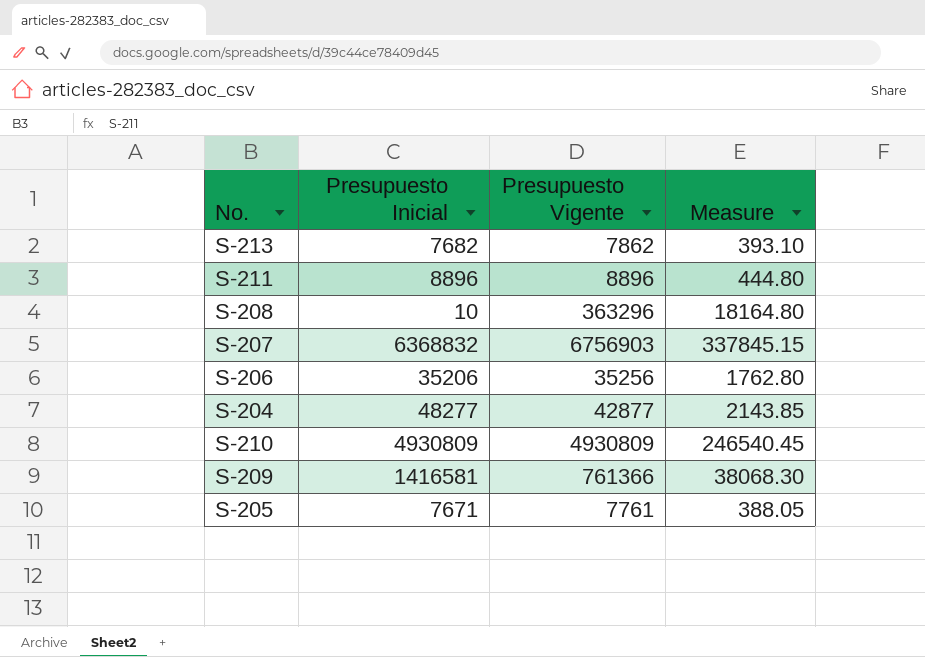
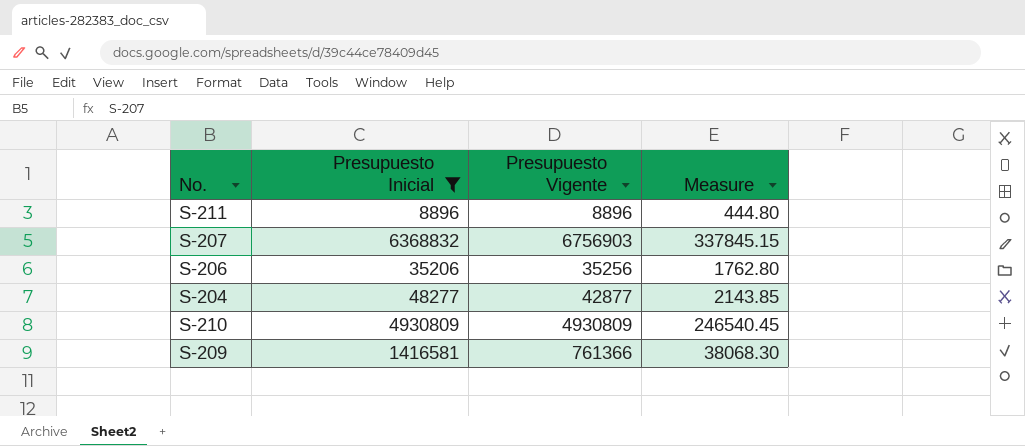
filter: none -> Presupuesto Inicial >= 8896

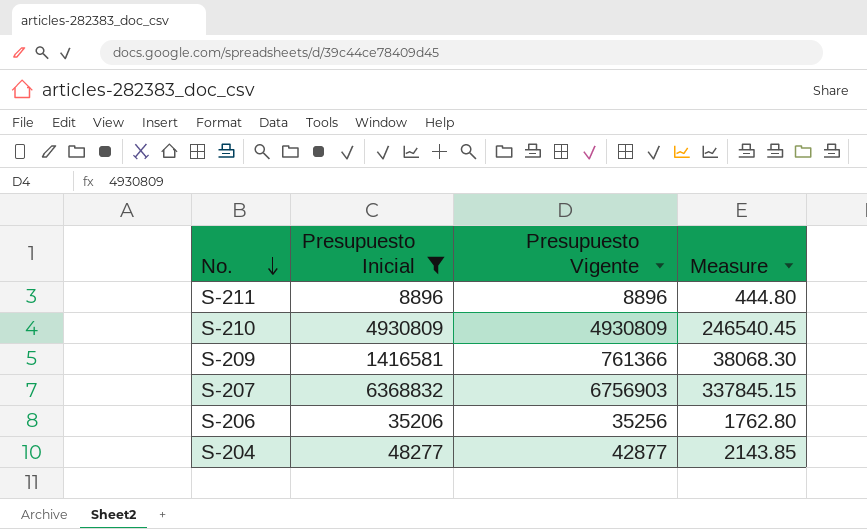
row order: none -> No. descending

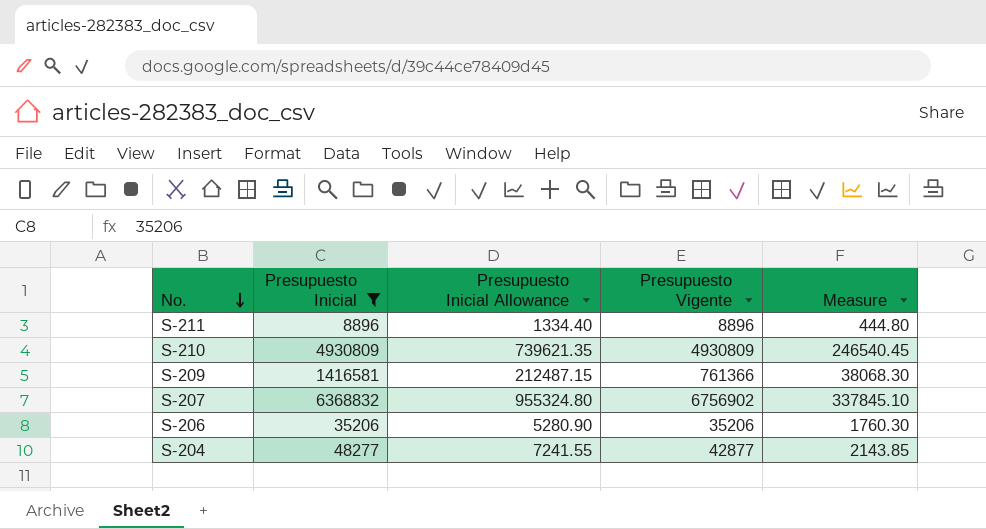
column Presupuesto Inicial Allowance | formula: none -> [Presupuesto Inicial] * 0.15
S-207 | Presupuesto Vigente: 6756903 -> 6756902
S-207 | Measure: 337845.15 -> 337845.10
S-206 | Presupuesto Vigente: 35256 -> 35206
S-206 | Measure: 1762.80 -> 1760.30

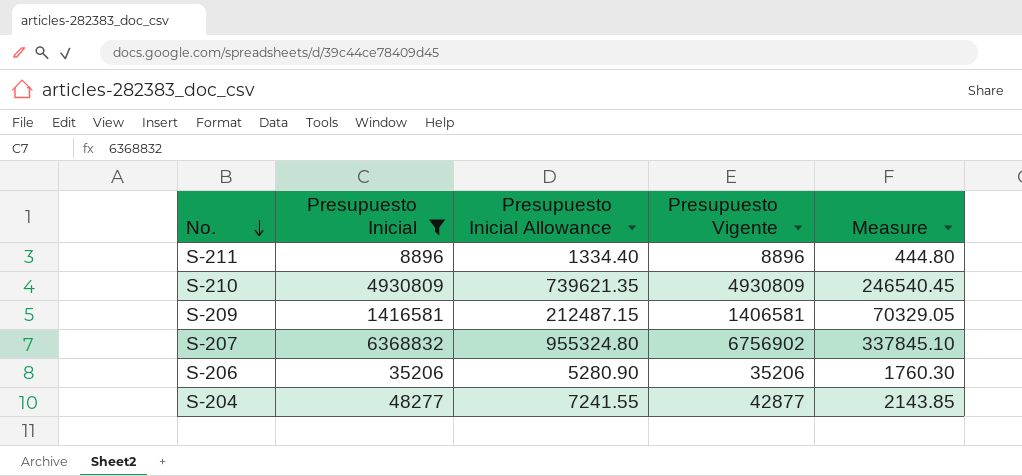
S-209 | Presupuesto Vigente: 761366 -> 1406581
S-209 | Measure: 38068.30 -> 70329.05

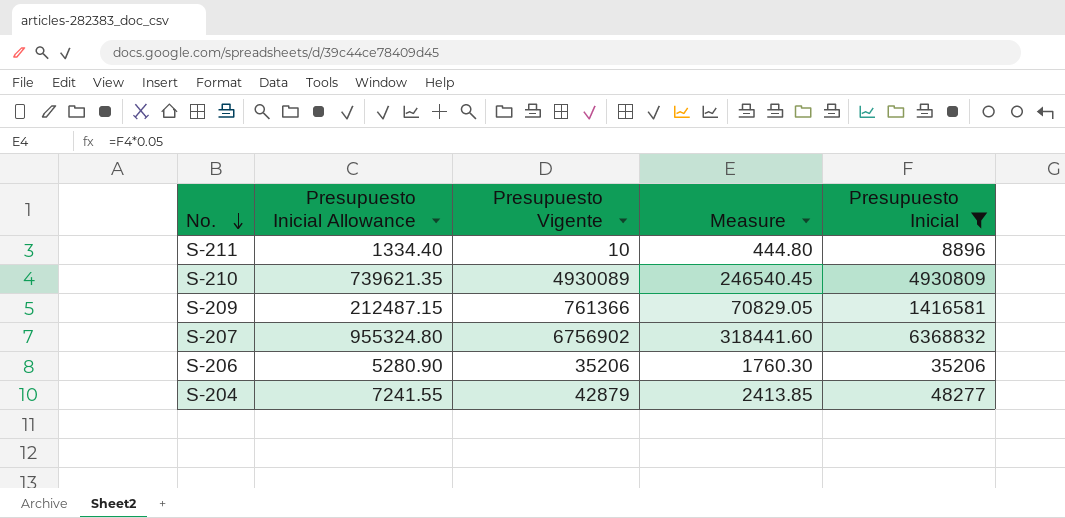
column Measure | formula: [Presupuesto Vigente] * 0.05 -> [Presupuesto Inicial] * 0.05
column Presupuesto Inicial | position: 2 -> 5
S-211 | Presupuesto Vigente: 8896 -> 10
S-210 | Presupuesto Vigente: 4930809 -> 4930089
S-209 | Presupuesto Vigente: 1406581 -> 761366
S-204 | Presupuesto Vigente: 42877 -> 42879

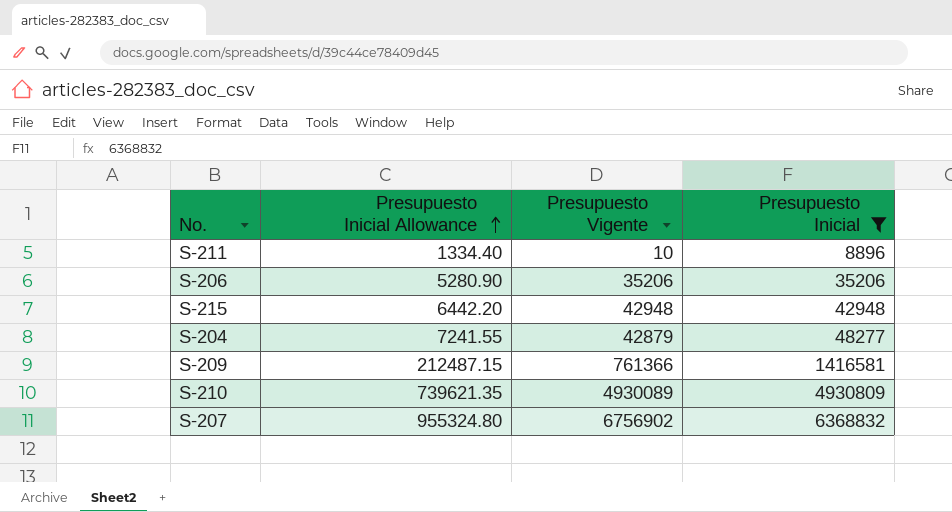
row order: No. descending -> Presupuesto Inicial Allowance ascending
column Measure | formula: [Presupuesto Inicial] * 0.05 -> none
row S-215: none -> 6442.20 | 42948 | 42948

